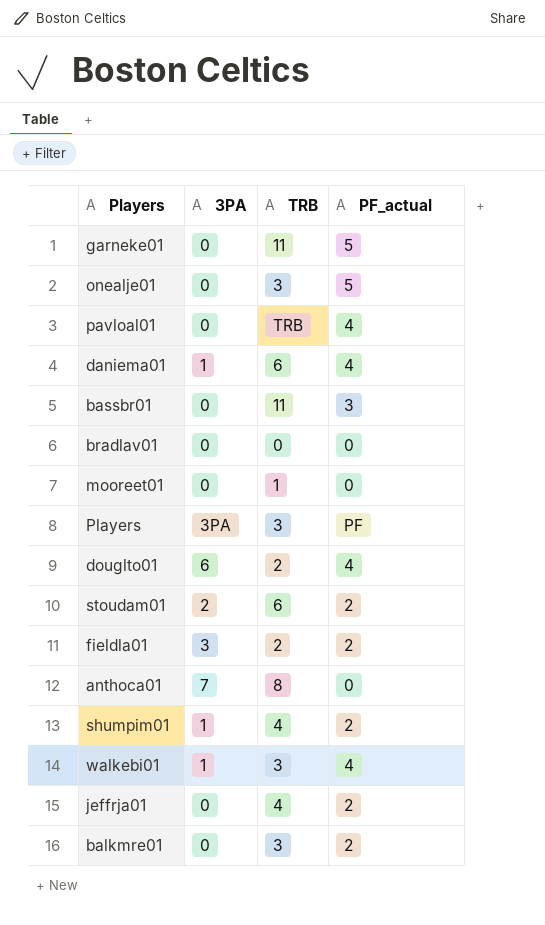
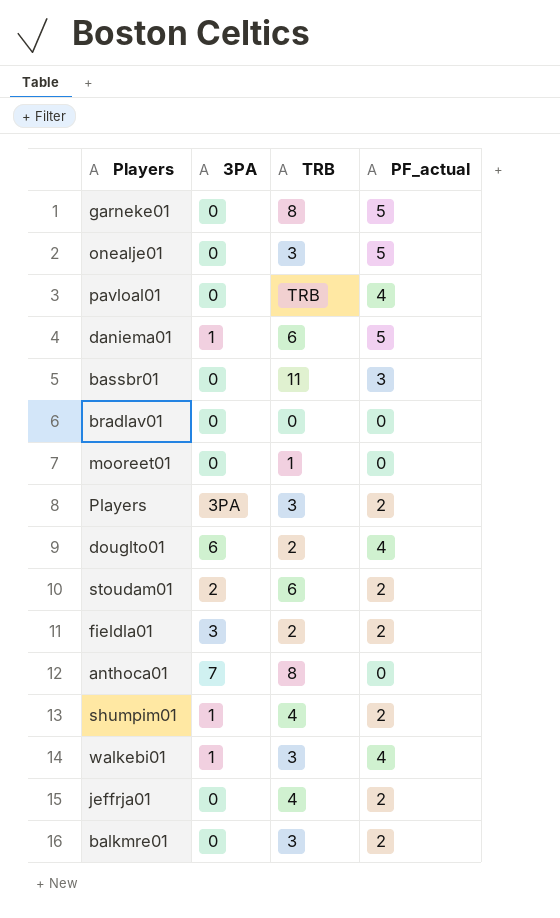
garneke01 | TRB: 11 -> 8
daniema01 | PF_actual: 4 -> 5
Players | PF_actual: PF -> 2

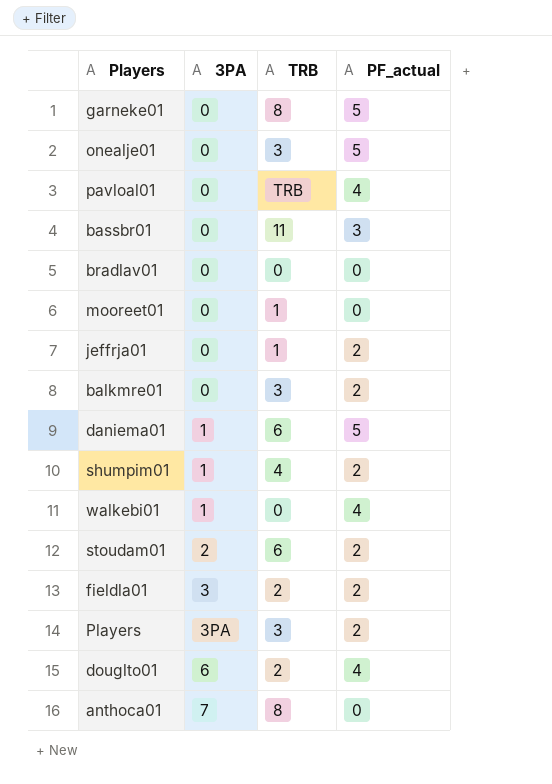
row order: none -> 3PA ascending
jeffrja01 | TRB: 4 -> 1
walkebi01 | TRB: 3 -> 0

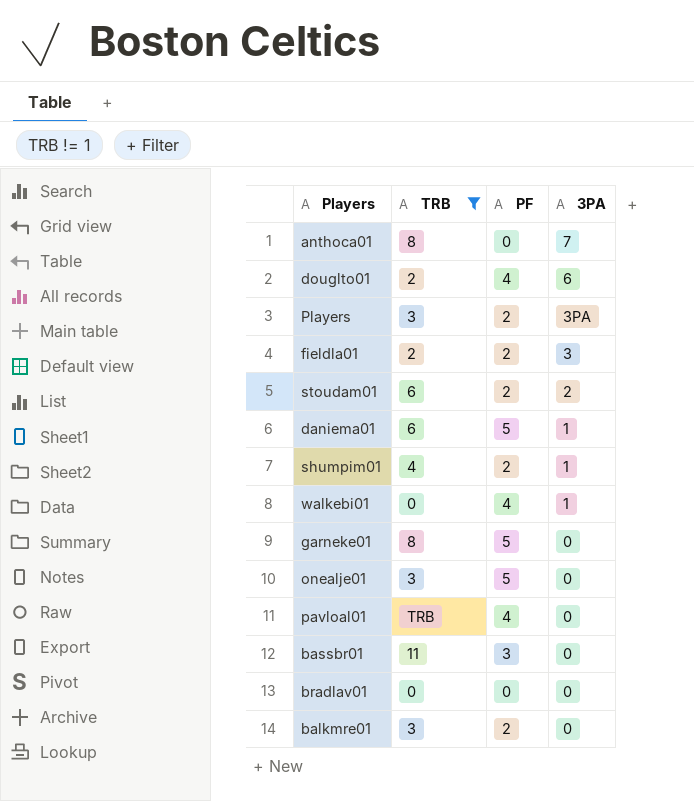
filter: none -> TRB != 1
row order: 3PA ascending -> 3PA descending
column name: PF_actual -> PF
column 3PA | position: 2 -> 4

